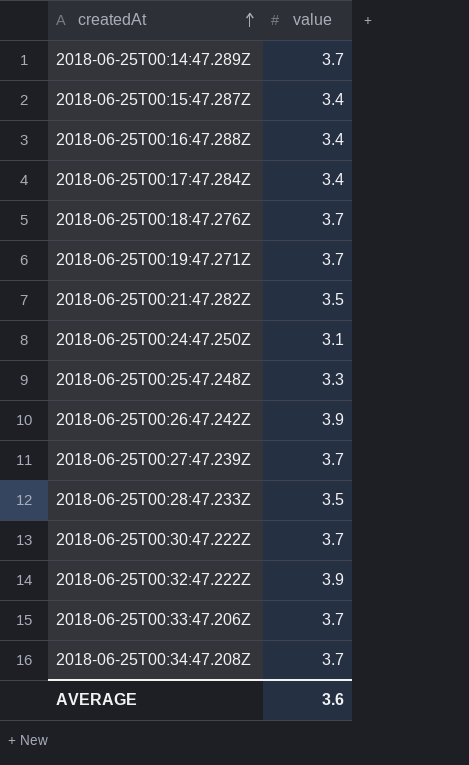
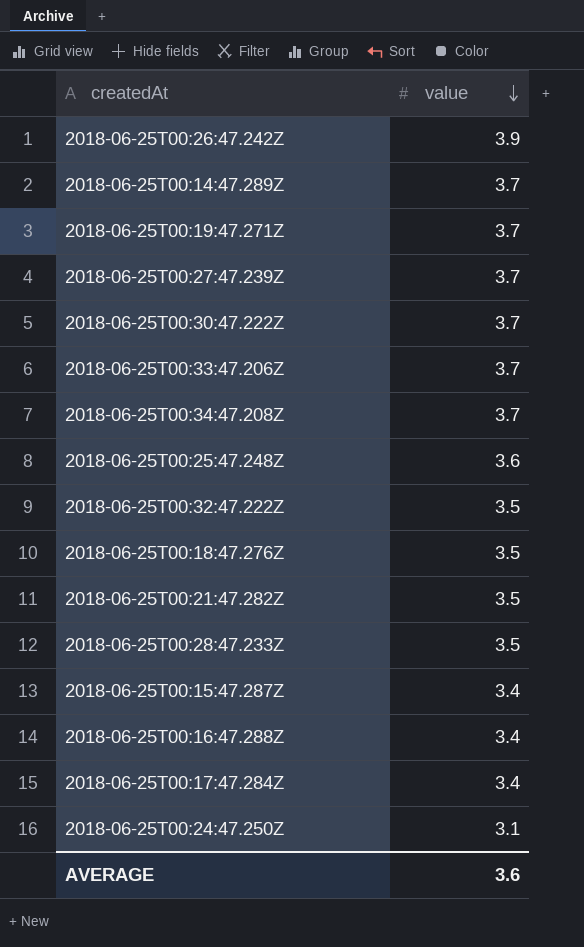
row order: createdAt ascending -> value descending
2018-06-25T00:25:47.248Z | value: 3.3 -> 3.6
2018-06-25T00:32:47.222Z | value: 3.9 -> 3.5
2018-06-25T00:18:47.276Z | value: 3.7 -> 3.5

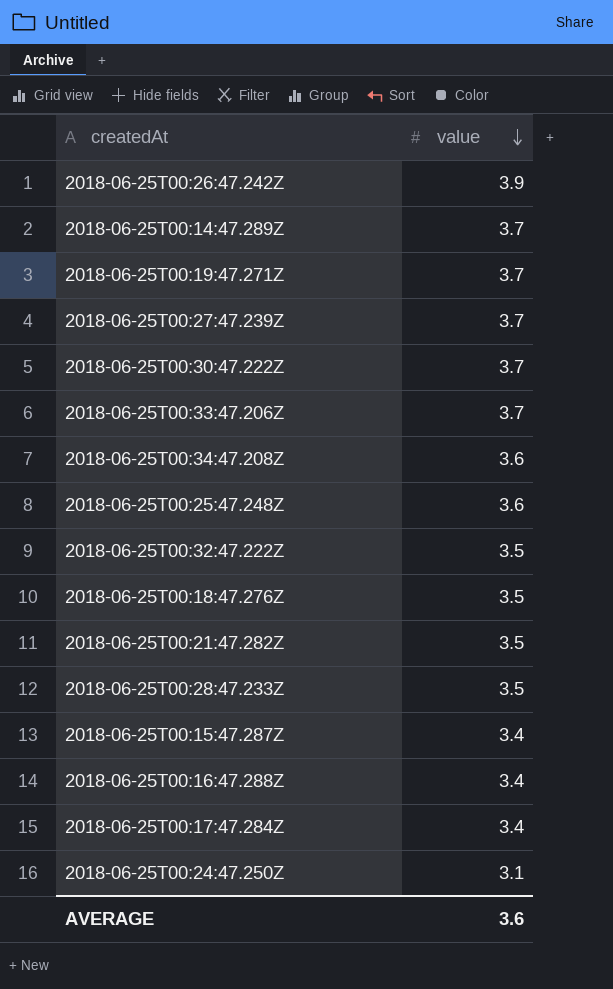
2018-06-25T00:34:47.208Z | value: 3.7 -> 3.6

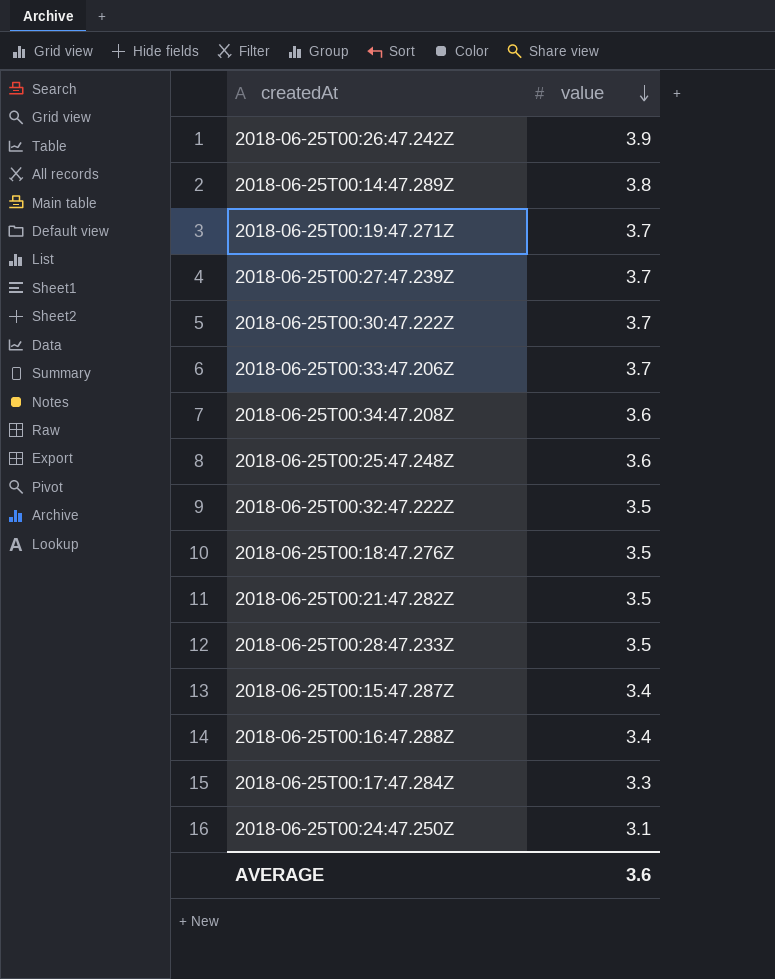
2018-06-25T00:14:47.289Z | value: 3.7 -> 3.8
2018-06-25T00:17:47.284Z | value: 3.4 -> 3.3

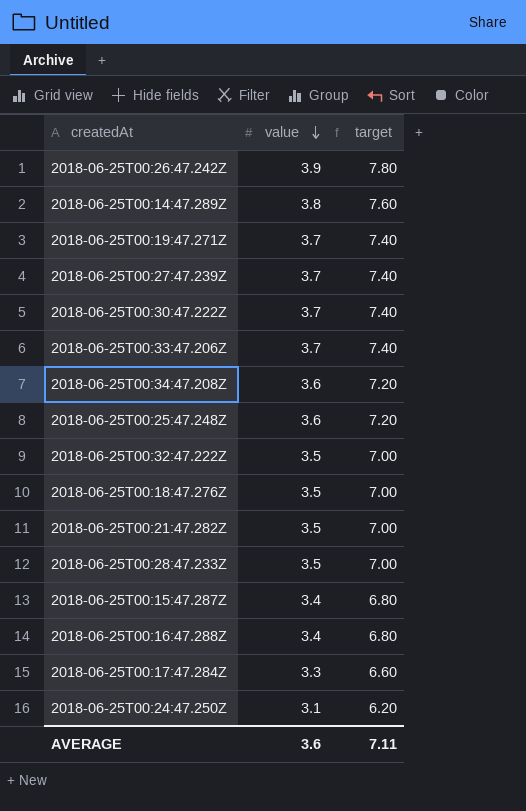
column target | formula: none -> [value] * 2

